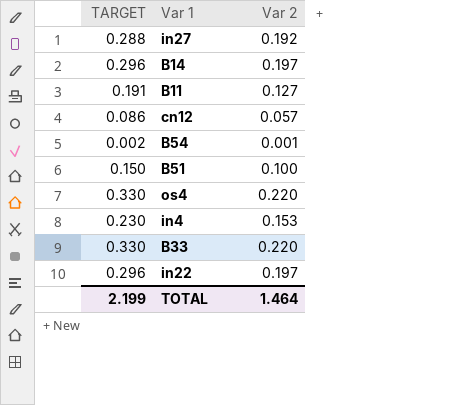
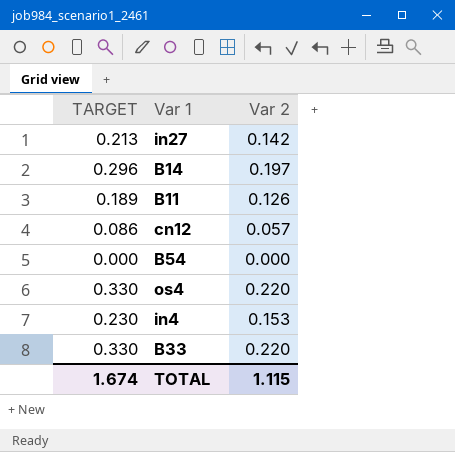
row B51: 0.150 | 0.100 -> none
row in22: 0.296 | 0.197 -> none
in27 | TARGET: 0.288 -> 0.213
in27 | Var 2: 0.192 -> 0.142
B11 | TARGET: 0.191 -> 0.189
B11 | Var 2: 0.127 -> 0.126
B54 | TARGET: 0.002 -> 0.000
B54 | Var 2: 0.001 -> 0.000
TOTAL | TARGET: 2.199 -> 1.674
TOTAL | Var 2: 1.464 -> 1.115

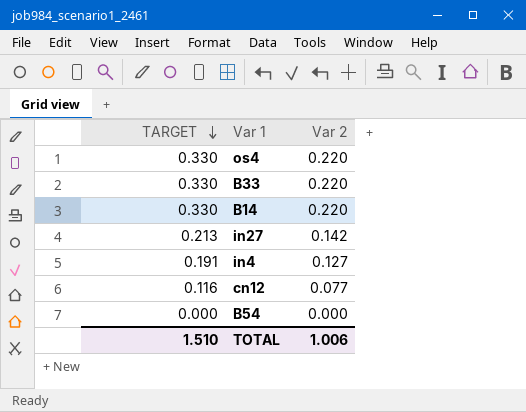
row order: none -> TARGET descending
row B11: 0.189 | 0.126 -> none
B14 | TARGET: 0.296 -> 0.330
B14 | Var 2: 0.197 -> 0.220
in4 | TARGET: 0.230 -> 0.191
in4 | Var 2: 0.153 -> 0.127
cn12 | TARGET: 0.086 -> 0.116
cn12 | Var 2: 0.057 -> 0.077
TOTAL | TARGET: 1.674 -> 1.510
TOTAL | Var 2: 1.115 -> 1.006

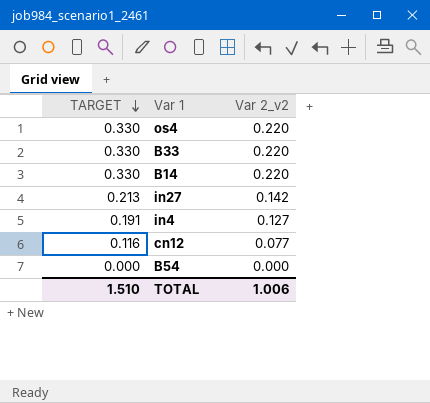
column name: Var 2 -> Var 2_v2

